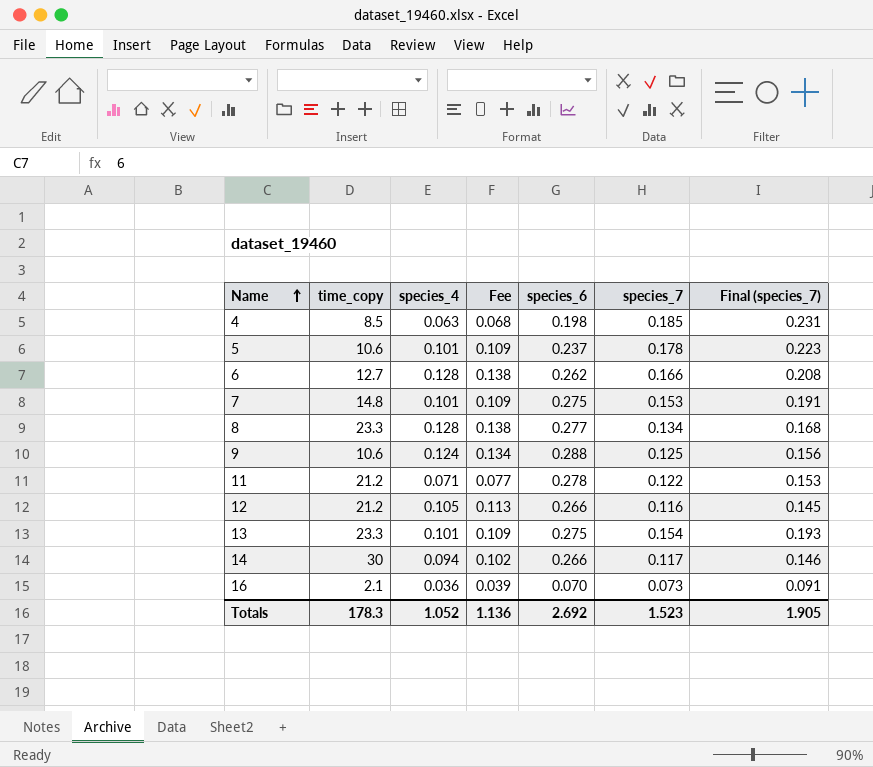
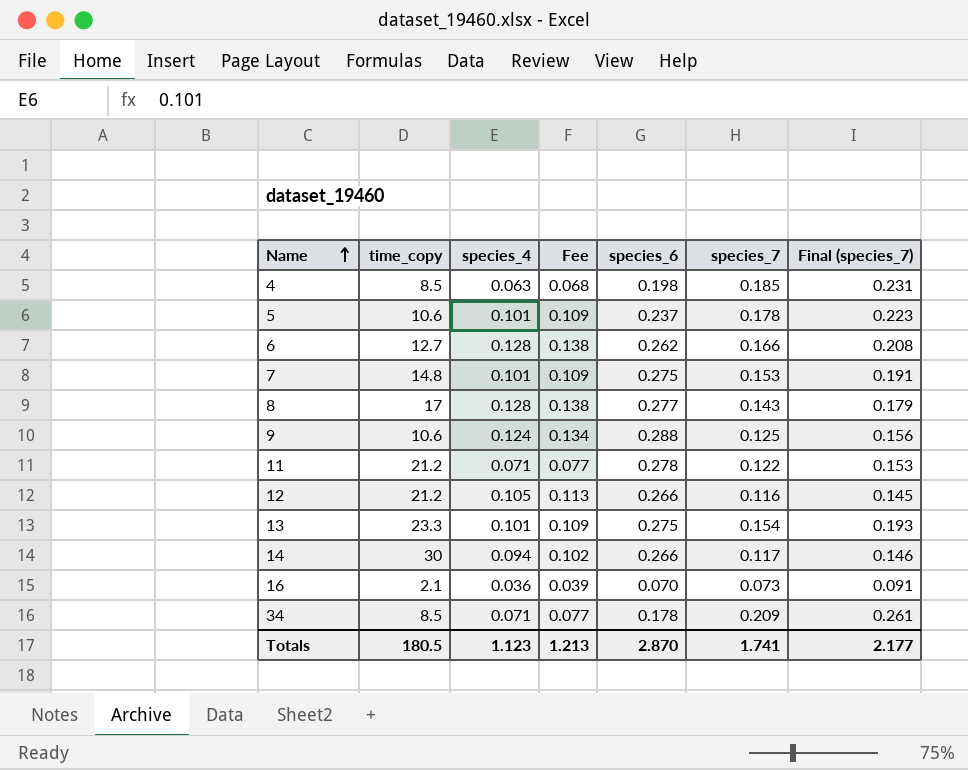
8 | time_copy: 23.3 -> 17
8 | species_7: 0.134 -> 0.143
8 | Final (species_7): 0.168 -> 0.179
row 34: none -> 8.5 | 0.071 | 0.077 | 0.178 | 0.209 | 0.261
Totals | time_copy: 178.3 -> 180.5
Totals | species_4: 1.052 -> 1.123
Totals | Fee: 1.136 -> 1.213
Totals | species_6: 2.692 -> 2.870
Totals | species_7: 1.523 -> 1.741
Totals | Final (species_7): 1.905 -> 2.177

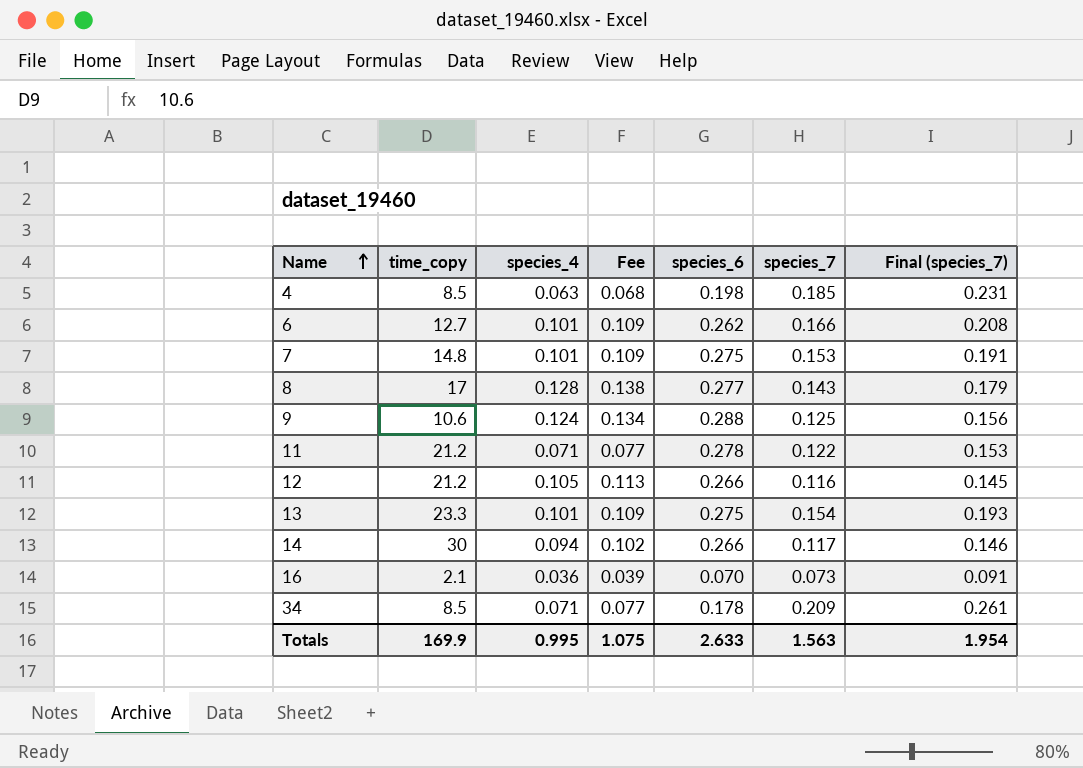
row 5: 10.6 | 0.101 | 0.109 | 0.237 | 0.178 | 0.223 -> none
6 | species_4: 0.128 -> 0.101
6 | Fee: 0.138 -> 0.109
Totals | time_copy: 180.5 -> 169.9
Totals | species_4: 1.123 -> 0.995
Totals | Fee: 1.213 -> 1.075
Totals | species_6: 2.870 -> 2.633
Totals | species_7: 1.741 -> 1.563
Totals | Final (species_7): 2.177 -> 1.954

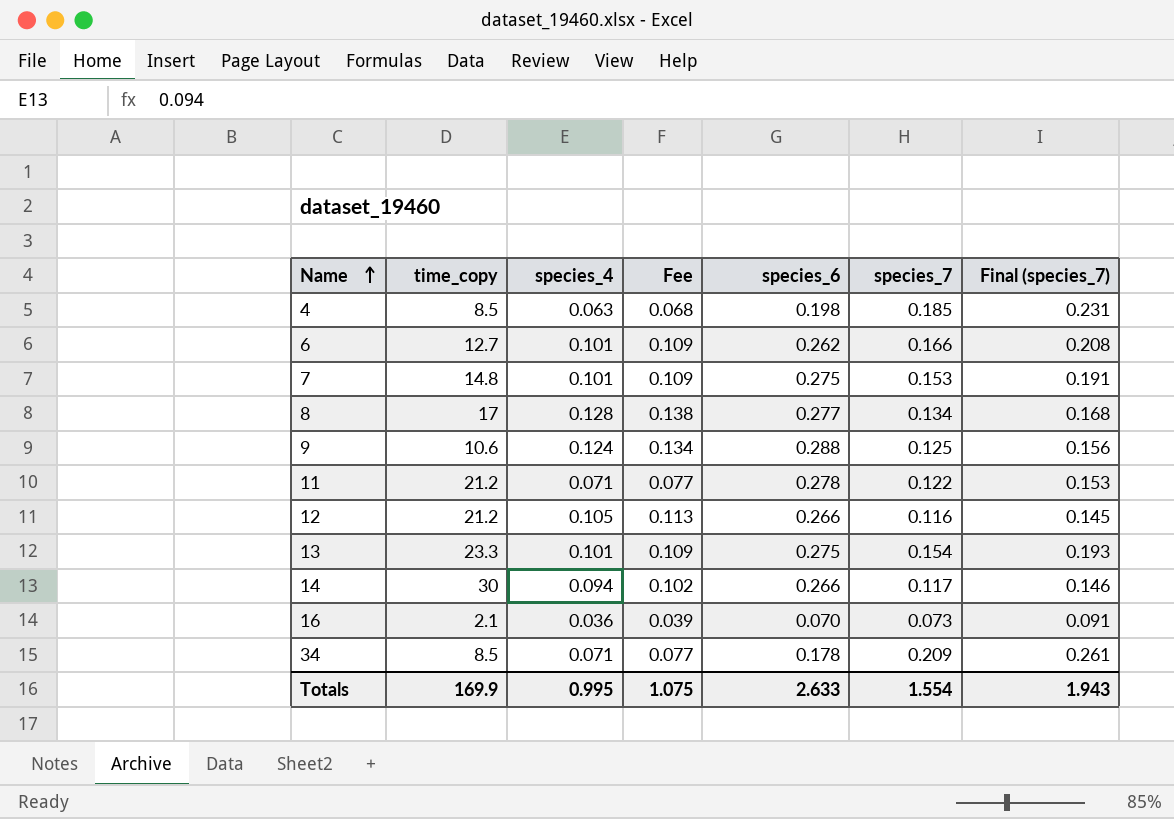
8 | species_7: 0.143 -> 0.134
8 | Final (species_7): 0.179 -> 0.168
Totals | species_7: 1.563 -> 1.554
Totals | Final (species_7): 1.954 -> 1.943

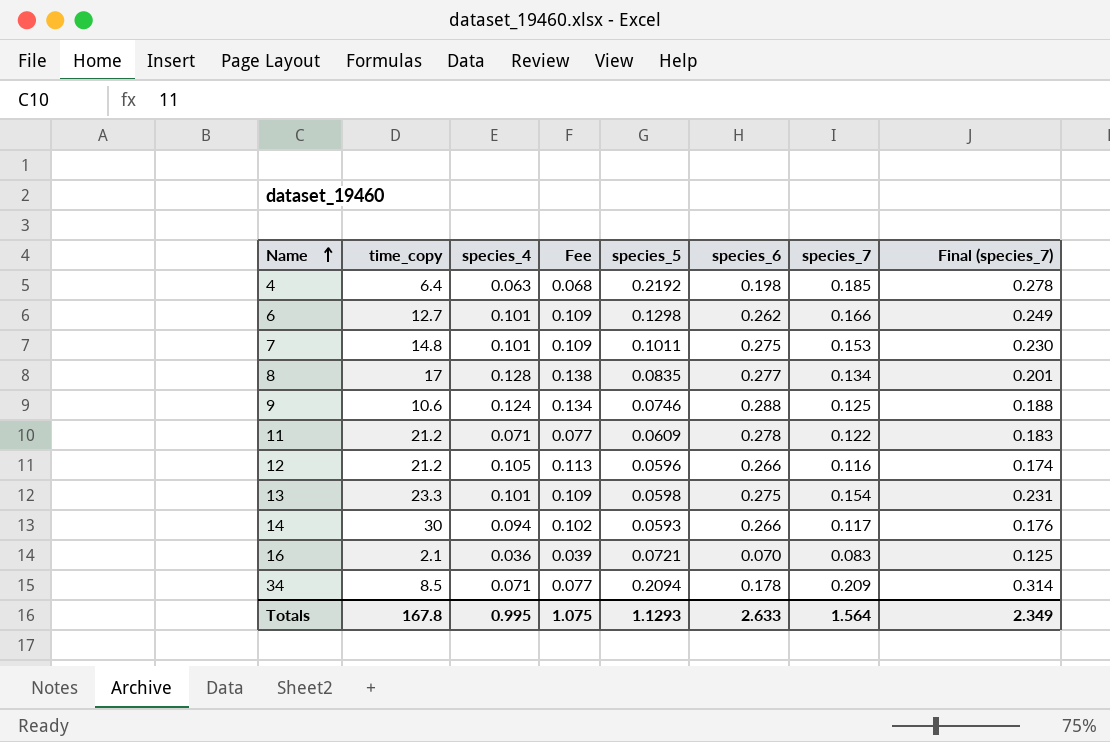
column species_5 | position: none -> 5
column Final (species_7) | formula: [species_7] * 1.25 -> [species_7] * 1.5
4 | time_copy: 8.5 -> 6.4
16 | species_7: 0.073 -> 0.083
Totals | time_copy: 169.9 -> 167.8
Totals | species_7: 1.554 -> 1.564
Totals | Final (species_7): 1.943 -> 2.349

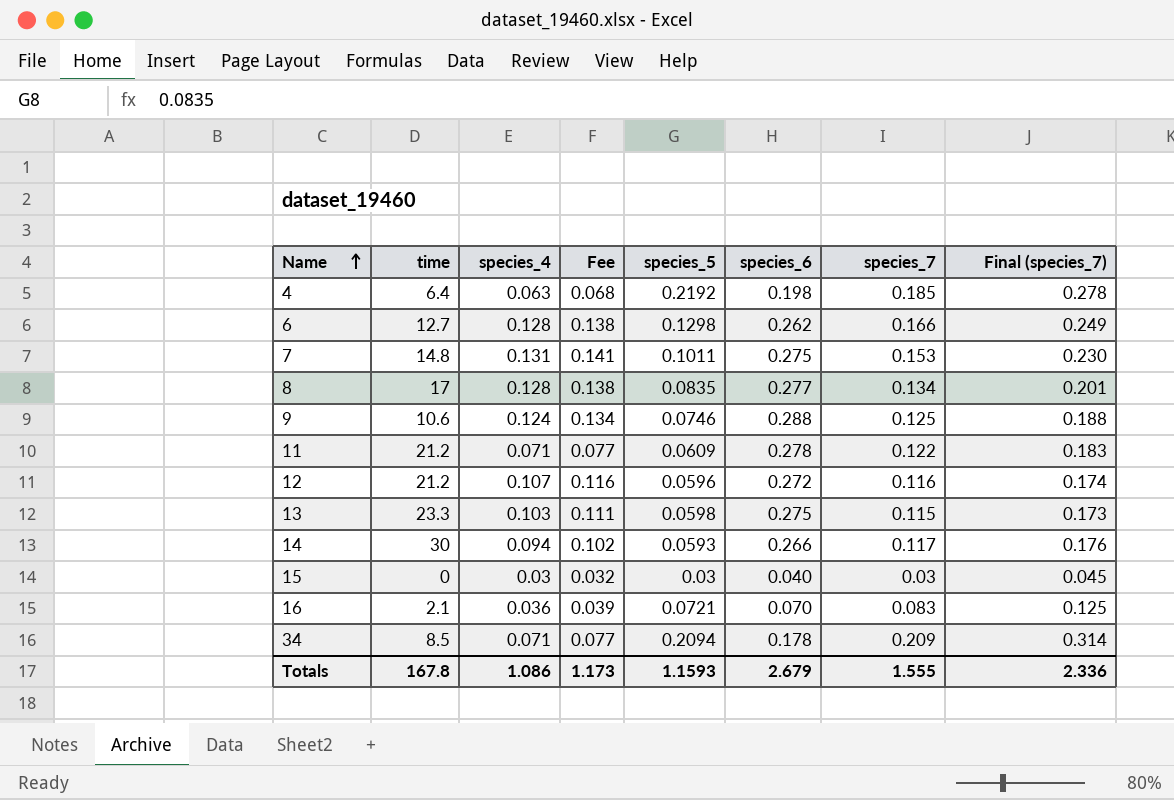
column name: time_copy -> time
6 | species_4: 0.101 -> 0.128
6 | Fee: 0.109 -> 0.138
7 | species_4: 0.101 -> 0.131
7 | Fee: 0.109 -> 0.141
12 | species_4: 0.105 -> 0.107
12 | Fee: 0.113 -> 0.116
12 | species_6: 0.266 -> 0.272
13 | species_4: 0.101 -> 0.103
13 | Fee: 0.109 -> 0.111
13 | species_7: 0.154 -> 0.115
13 | Final (species_7): 0.231 -> 0.173
row 15: none -> 0 | 0.03 | 0.032 | 0.03 | 0.040 | 0.03 | 0.045
Totals | species_4: 0.995 -> 1.086
Totals | Fee: 1.075 -> 1.173
Totals | species_5: 1.1293 -> 1.1593
Totals | species_6: 2.633 -> 2.679
Totals | species_7: 1.564 -> 1.555
Totals | Final (species_7): 2.349 -> 2.336

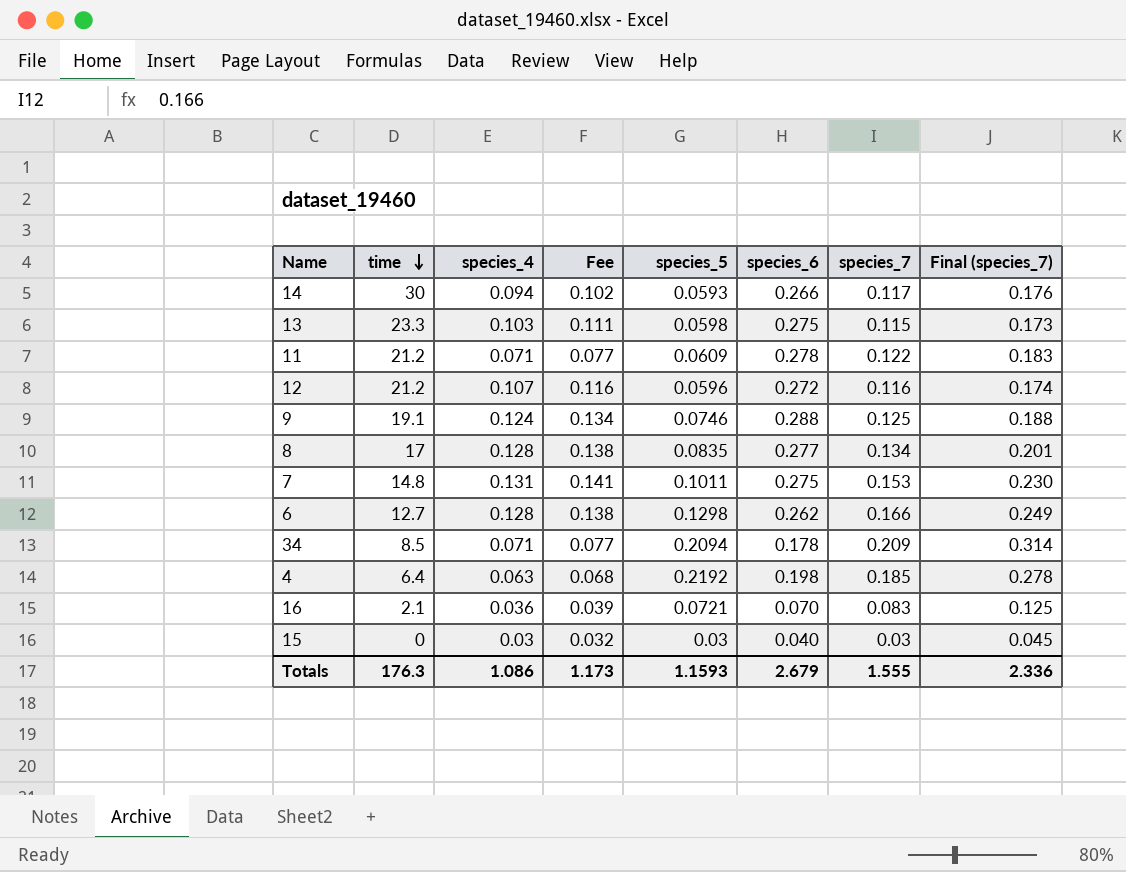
row order: Name ascending -> time descending
9 | time: 10.6 -> 19.1
Totals | time: 167.8 -> 176.3

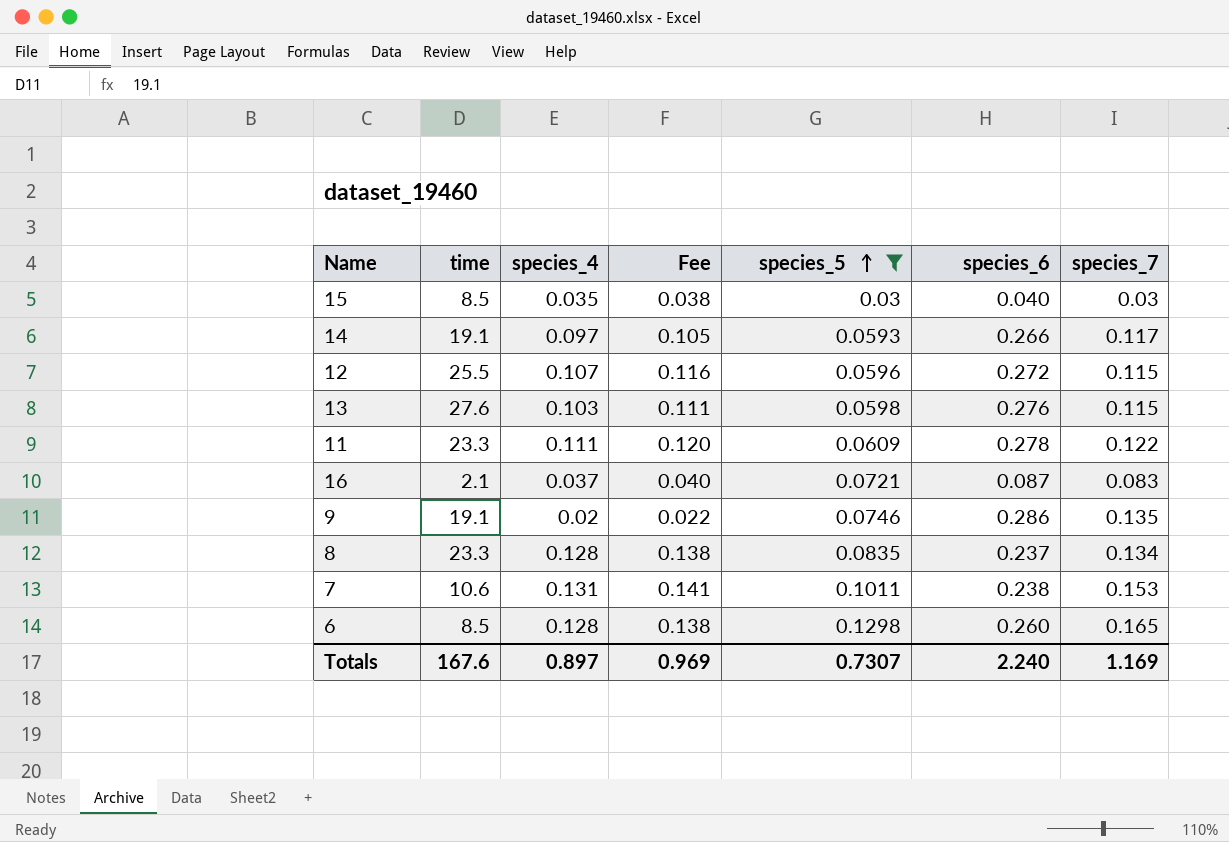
filter: none -> species_5 <= 0.1298
row order: time descending -> species_5 ascending
column Final (species_7) | formula: [species_7] * 1.5 -> none
15 | time: 0 -> 8.5
15 | species_4: 0.03 -> 0.035
15 | Fee: 0.032 -> 0.038
14 | time: 30 -> 19.1
14 | species_4: 0.094 -> 0.097
14 | Fee: 0.102 -> 0.105
12 | time: 21.2 -> 25.5
12 | species_7: 0.116 -> 0.115
13 | time: 23.3 -> 27.6
13 | species_6: 0.275 -> 0.276
11 | time: 21.2 -> 23.3
11 | species_4: 0.071 -> 0.111
11 | Fee: 0.077 -> 0.120
16 | species_4: 0.036 -> 0.037
16 | Fee: 0.039 -> 0.040
16 | species_6: 0.070 -> 0.087
9 | species_4: 0.124 -> 0.02
9 | Fee: 0.134 -> 0.022
9 | species_6: 0.288 -> 0.286
9 | species_7: 0.125 -> 0.135
8 | time: 17 -> 23.3
8 | species_6: 0.277 -> 0.237
7 | time: 14.8 -> 10.6
7 | species_6: 0.275 -> 0.238
6 | time: 12.7 -> 8.5
6 | species_6: 0.262 -> 0.260
6 | species_7: 0.166 -> 0.165
Totals | time: 176.3 -> 167.6
Totals | species_4: 1.086 -> 0.897
Totals | Fee: 1.173 -> 0.969
Totals | species_5: 1.1593 -> 0.7307
Totals | species_6: 2.679 -> 2.240
Totals | species_7: 1.555 -> 1.169

